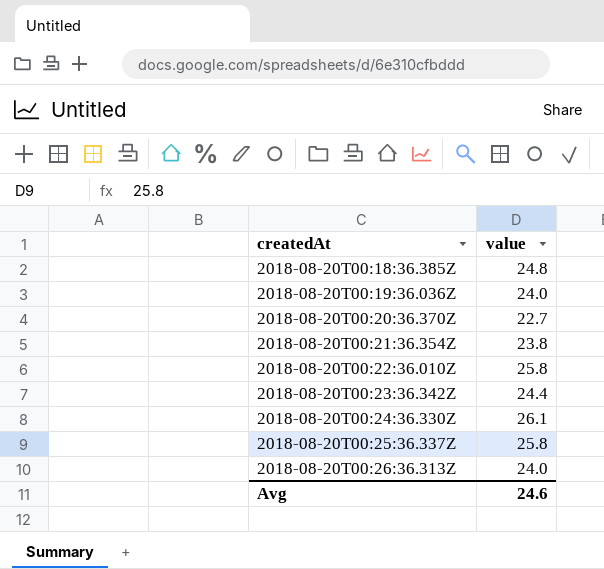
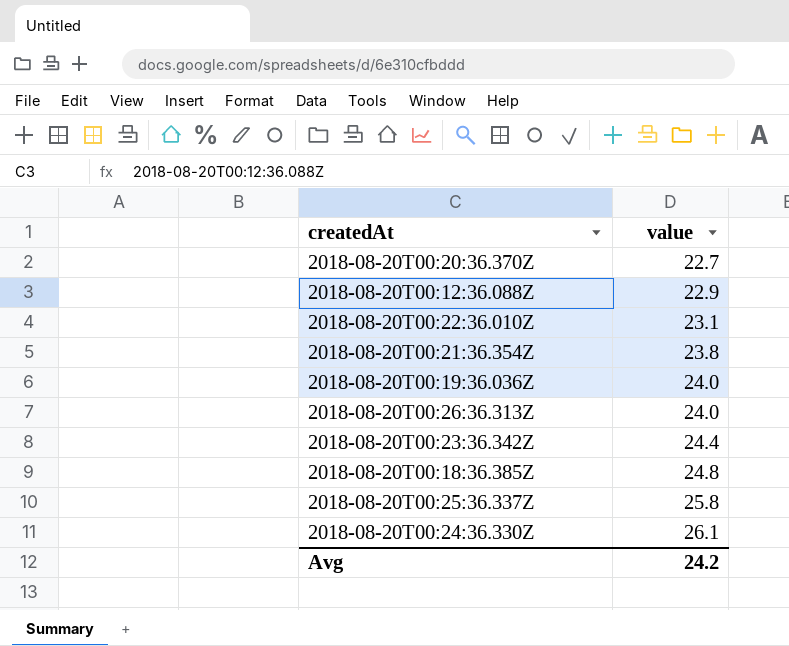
row order: createdAt ascending -> value ascending
row 2018-08-20T00:12:36.088Z: none -> 22.9
2018-08-20T00:22:36.010Z | value: 25.8 -> 23.1
Avg | value: 24.6 -> 24.2

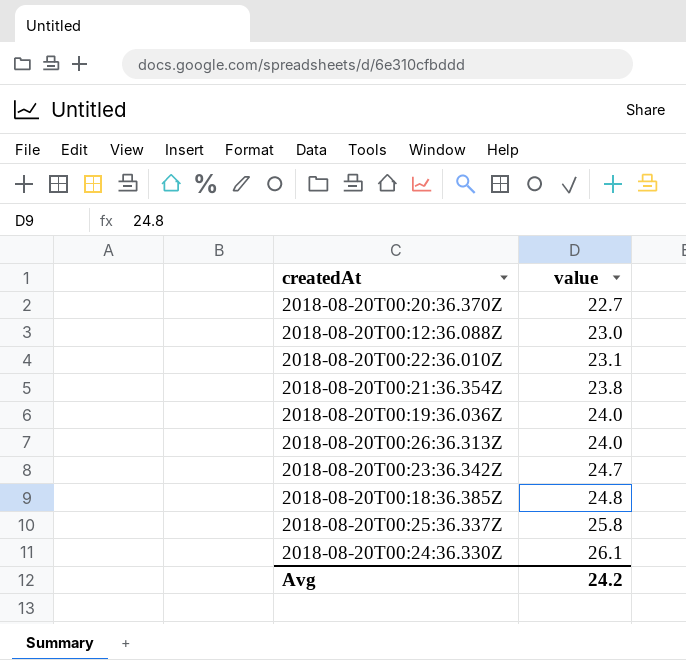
2018-08-20T00:12:36.088Z | value: 22.9 -> 23.0
2018-08-20T00:23:36.342Z | value: 24.4 -> 24.7

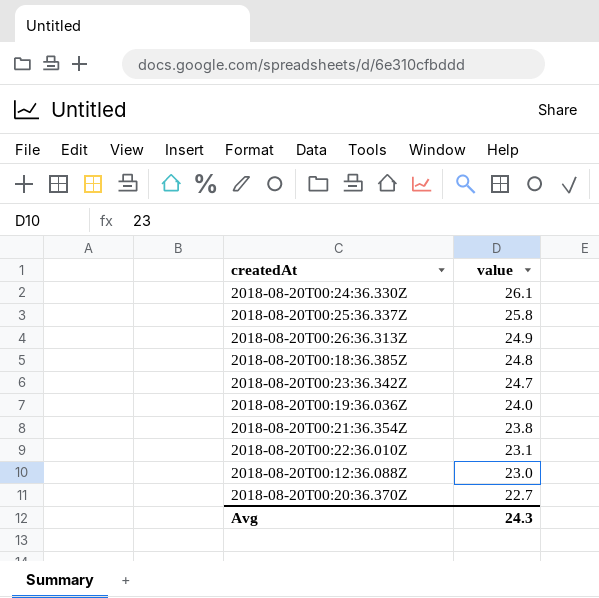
row order: value ascending -> value descending
2018-08-20T00:26:36.313Z | value: 24.0 -> 24.9
Avg | value: 24.2 -> 24.3

